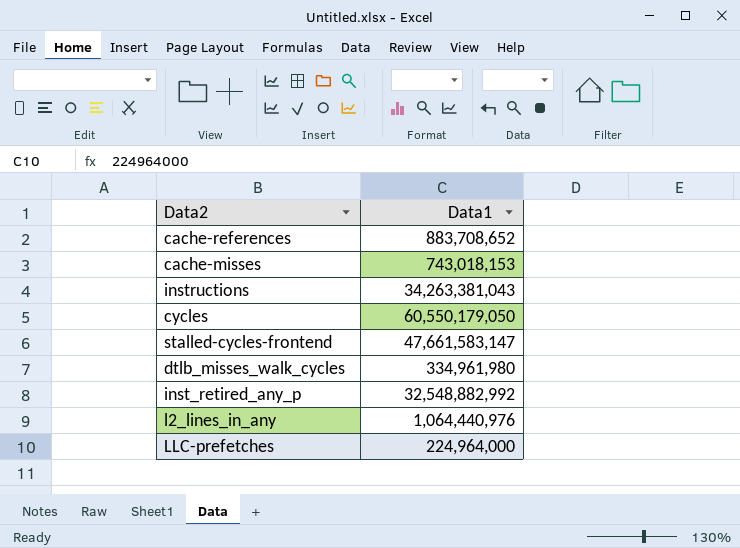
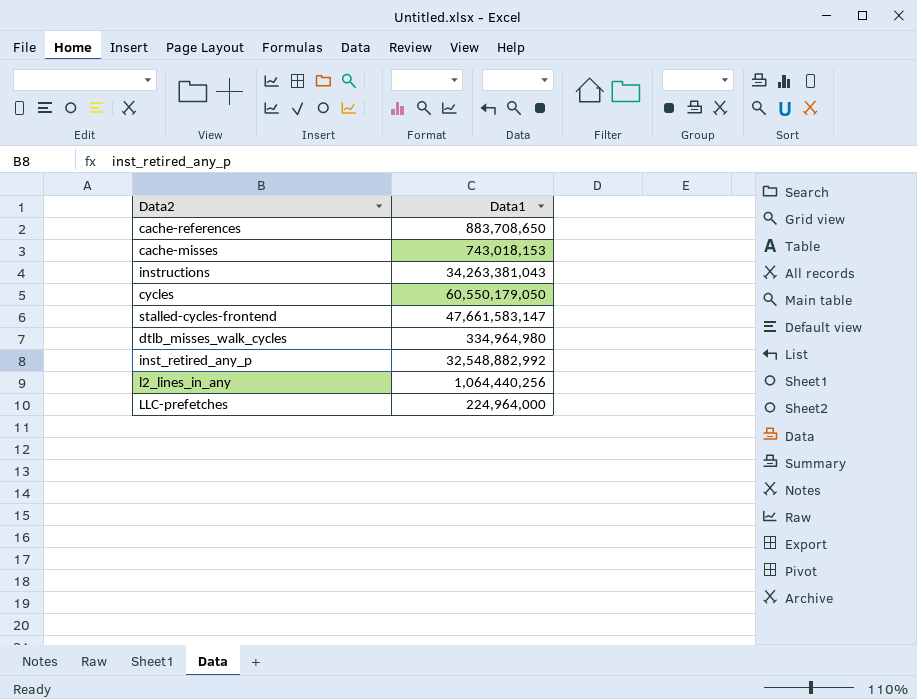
cache-references | Data1: 883,708,652 -> 883,708,650
dtlb_misses_walk_cycles | Data1: 334,961,980 -> 334,964,980
l2_lines_in_any | Data1: 1,064,440,976 -> 1,064,440,256

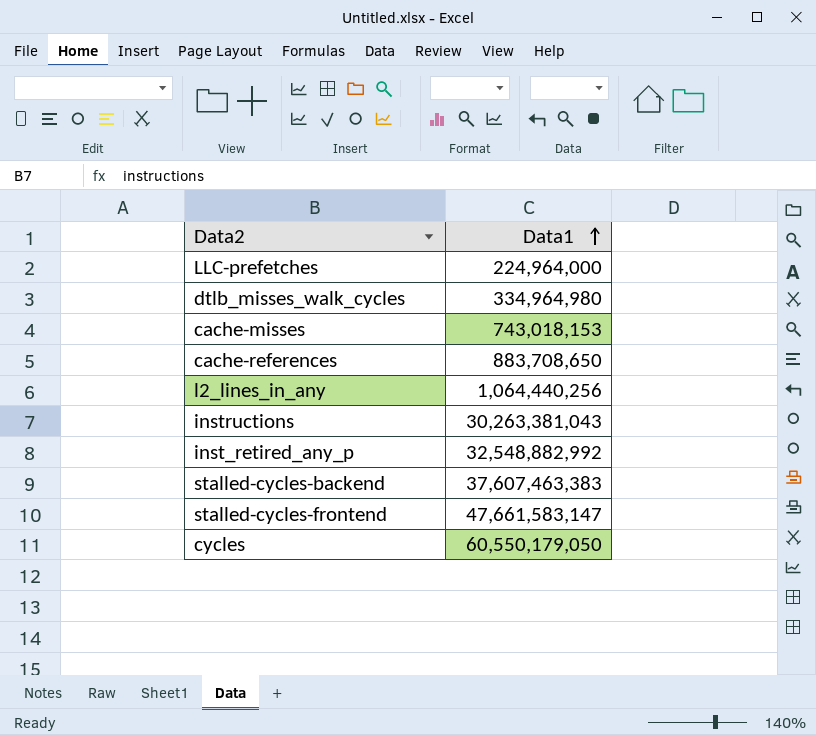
row order: none -> Data1 ascending
instructions | Data1: 34,263,381,043 -> 30,263,381,043
row stalled-cycles-backend: none -> 37,607,463,383

